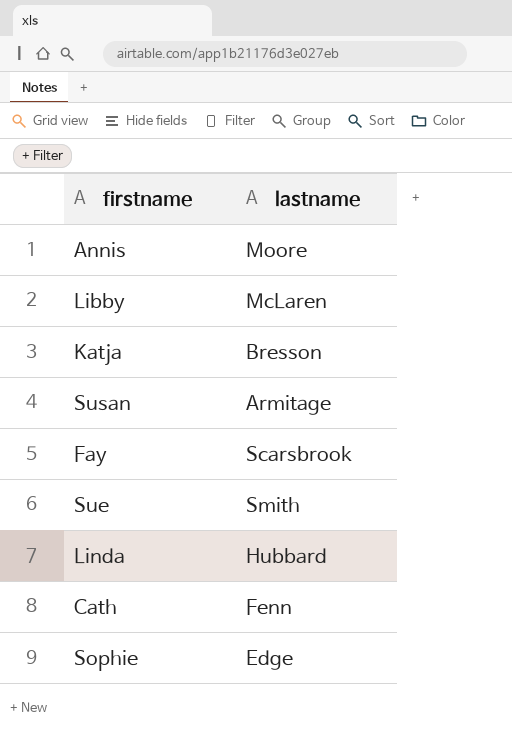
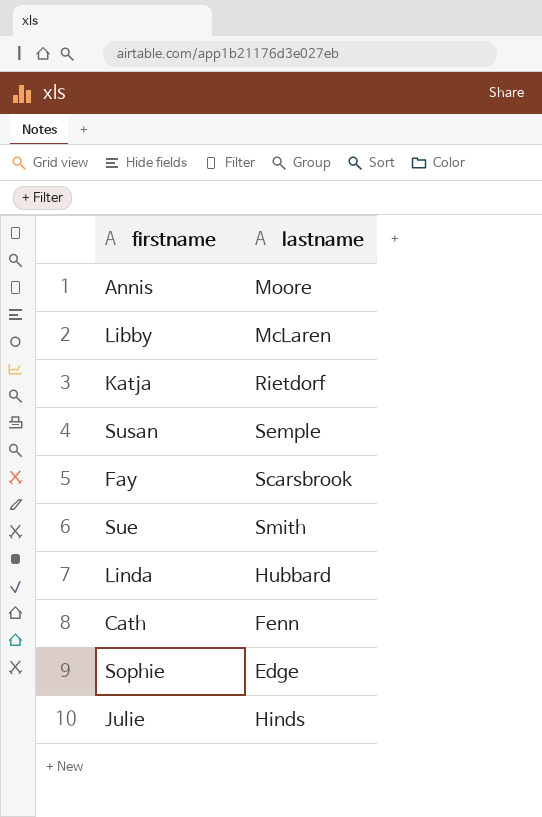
Katja | lastname: Bresson -> Rietdorf
Susan | lastname: Armitage -> Semple
row Julie: none -> Hinds

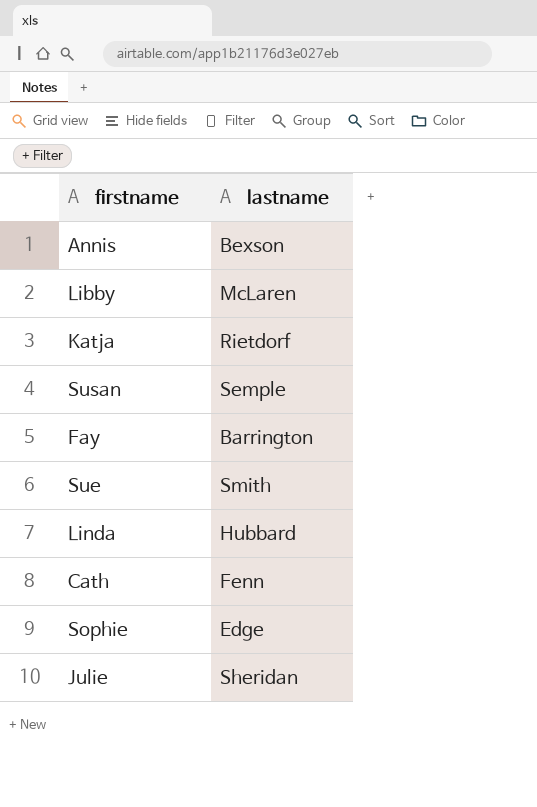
Annis | lastname: Moore -> Bexson
Fay | lastname: Scarsbrook -> Barrington
Julie | lastname: Hinds -> Sheridan

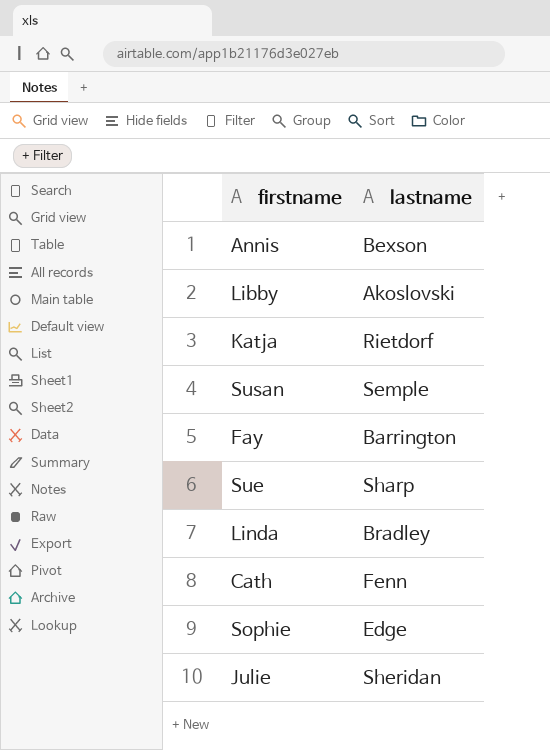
Libby | lastname: McLaren -> Akoslovski
Sue | lastname: Smith -> Sharp
Linda | lastname: Hubbard -> Bradley

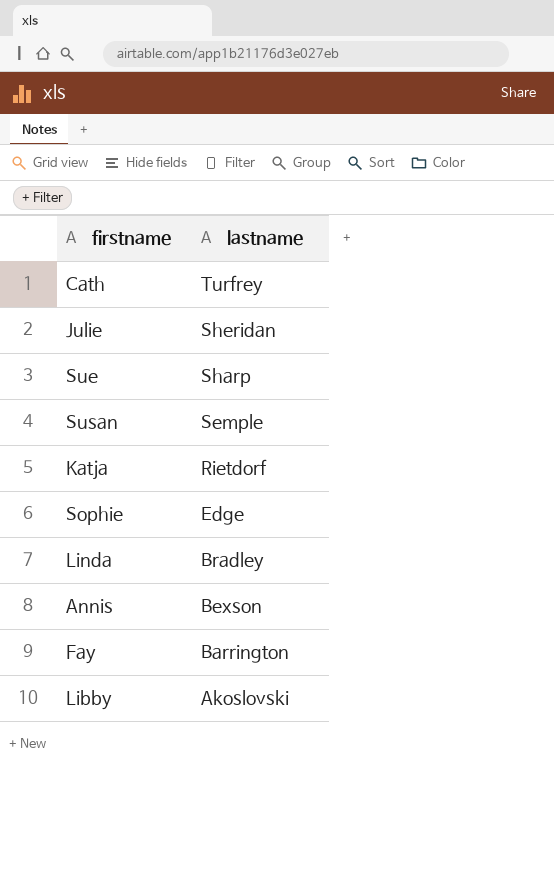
row order: none -> lastname descending
Cath | lastname: Fenn -> Turfrey

